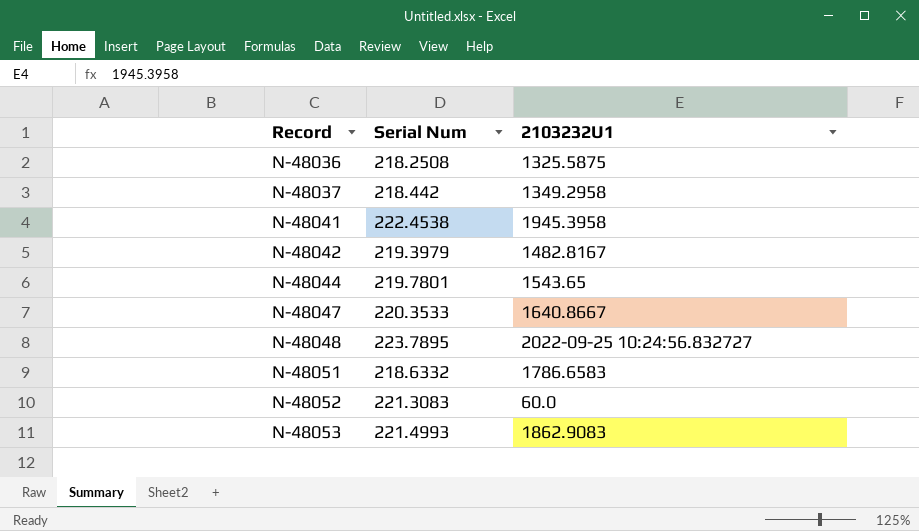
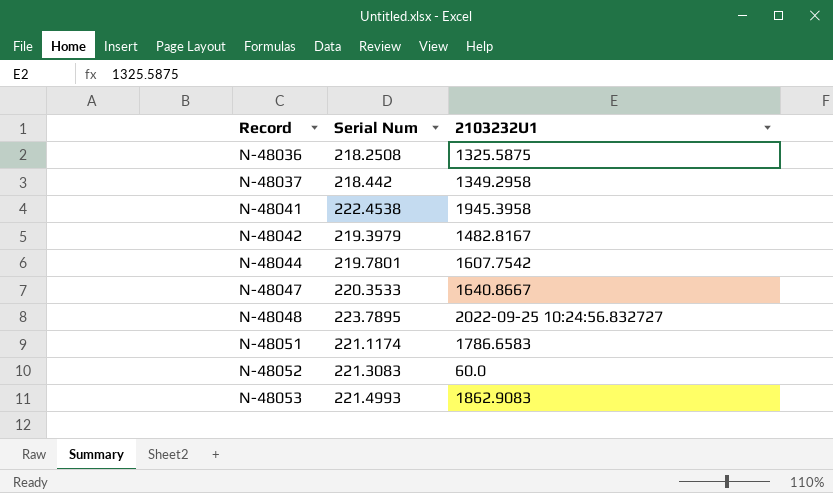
N-48044 | 2103232U1: 1543.65 -> 1607.7542
N-48051 | Serial Num: 218.6332 -> 221.1174

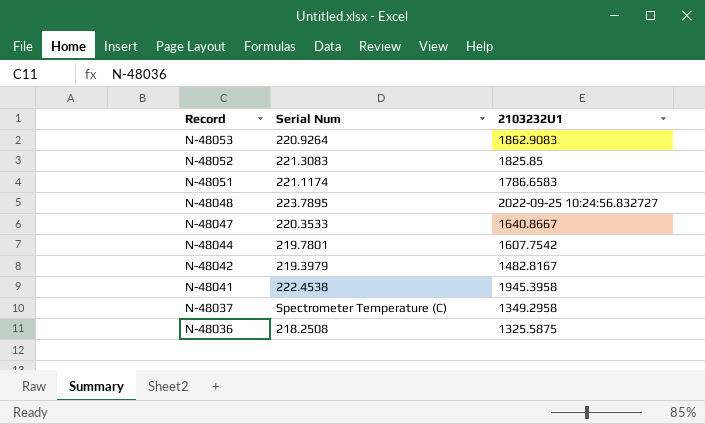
row order: Record ascending -> Record descending
N-48053 | Serial Num: 221.4993 -> 220.9264
N-48052 | 2103232U1: 60.0 -> 1825.85
N-48037 | Serial Num: 218.442 -> Spectrometer Temperature (C)

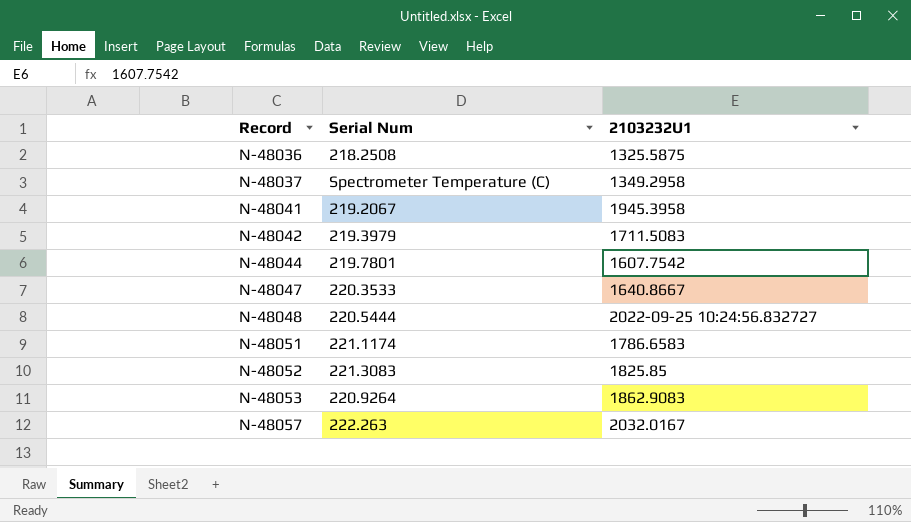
row order: Record descending -> Record ascending
N-48041 | Serial Num: 222.4538 -> 219.2067
N-48042 | 2103232U1: 1482.8167 -> 1711.5083
N-48048 | Serial Num: 223.7895 -> 220.5444
row N-48057: none -> 222.263 | 2032.0167

